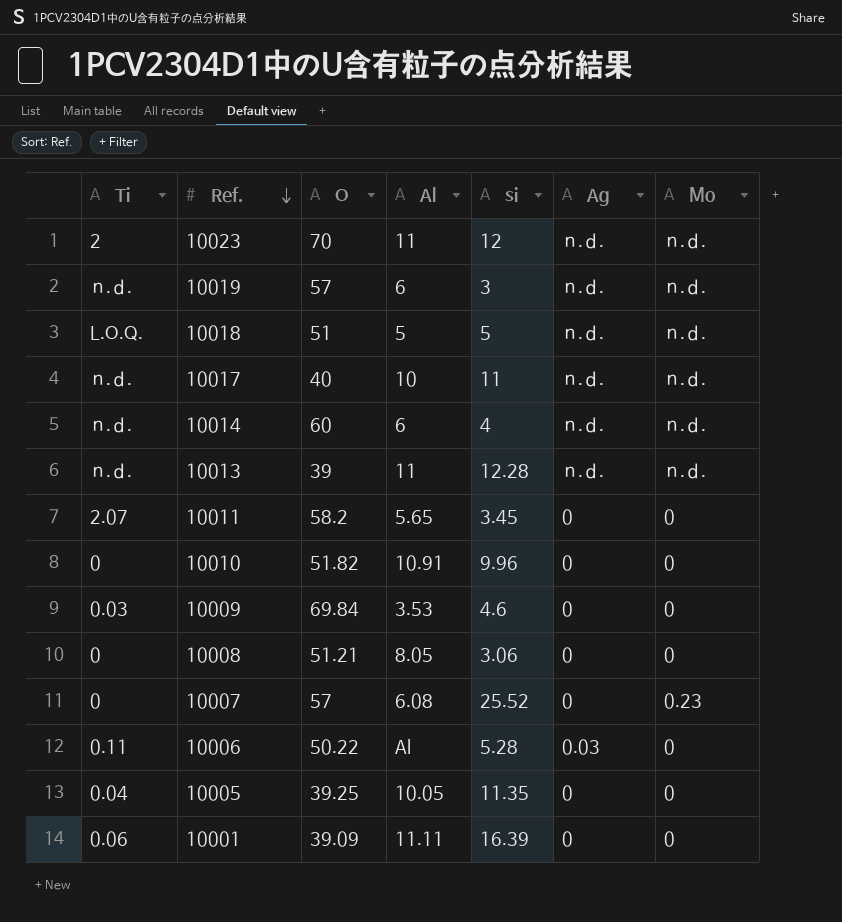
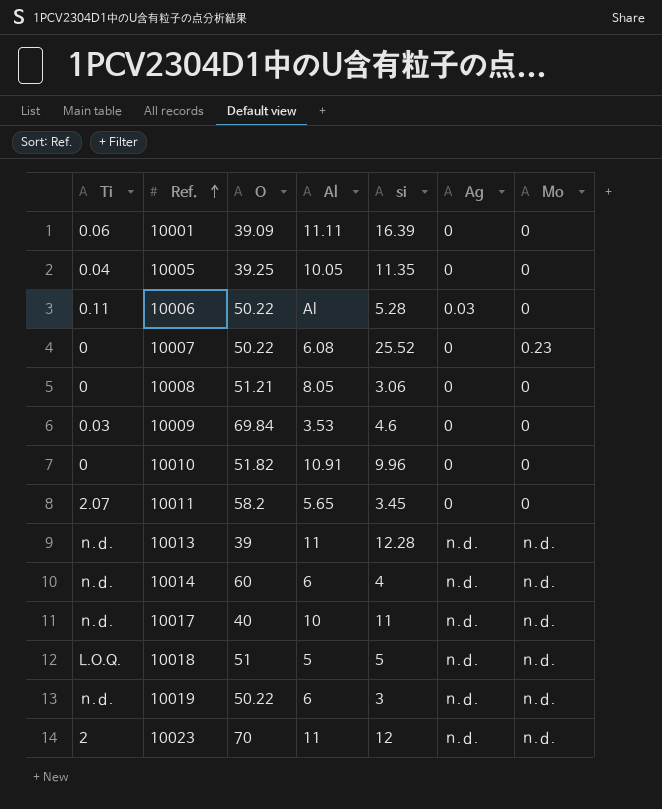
row order: Ref. descending -> Ref. ascending
10007 | O: 57 -> 50.22
10019 | O: 57 -> 50.22

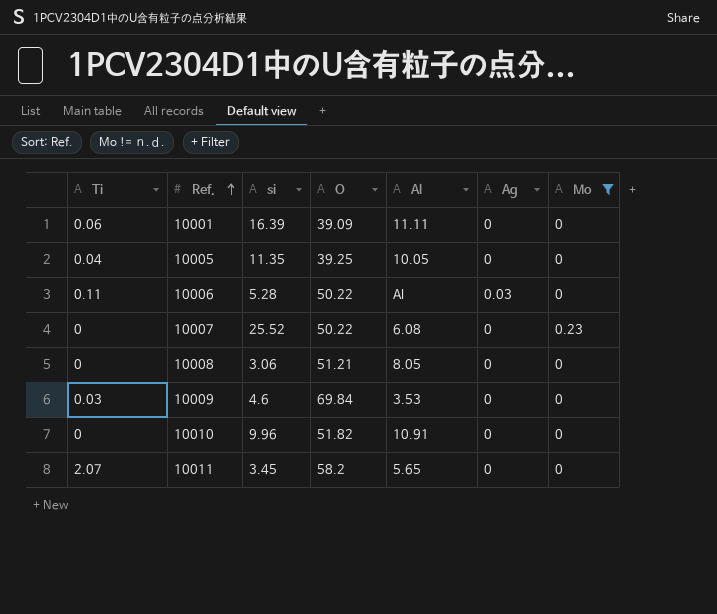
filter: none -> Mo != ｎ.ｄ.
column si | position: 5 -> 3

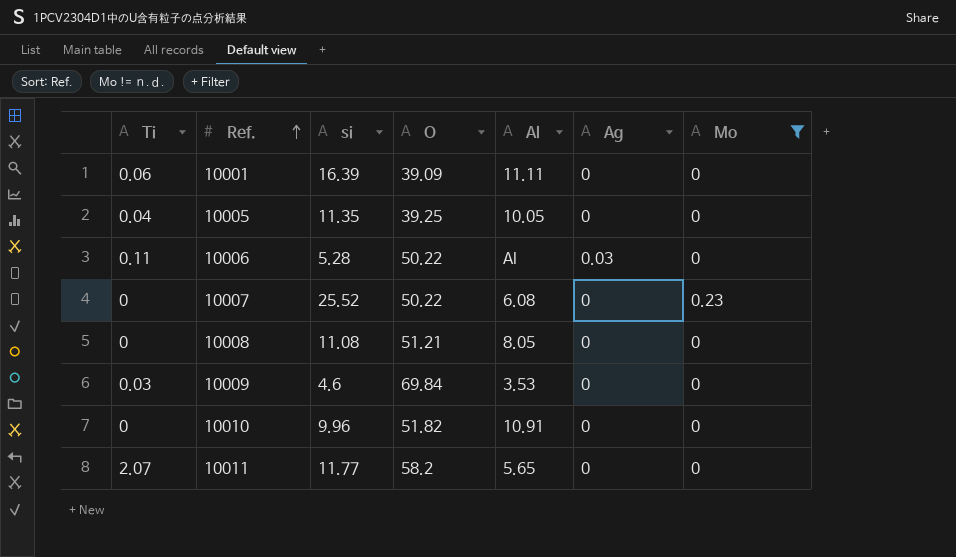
10008 | si: 3.06 -> 11.08
10011 | si: 3.45 -> 11.77

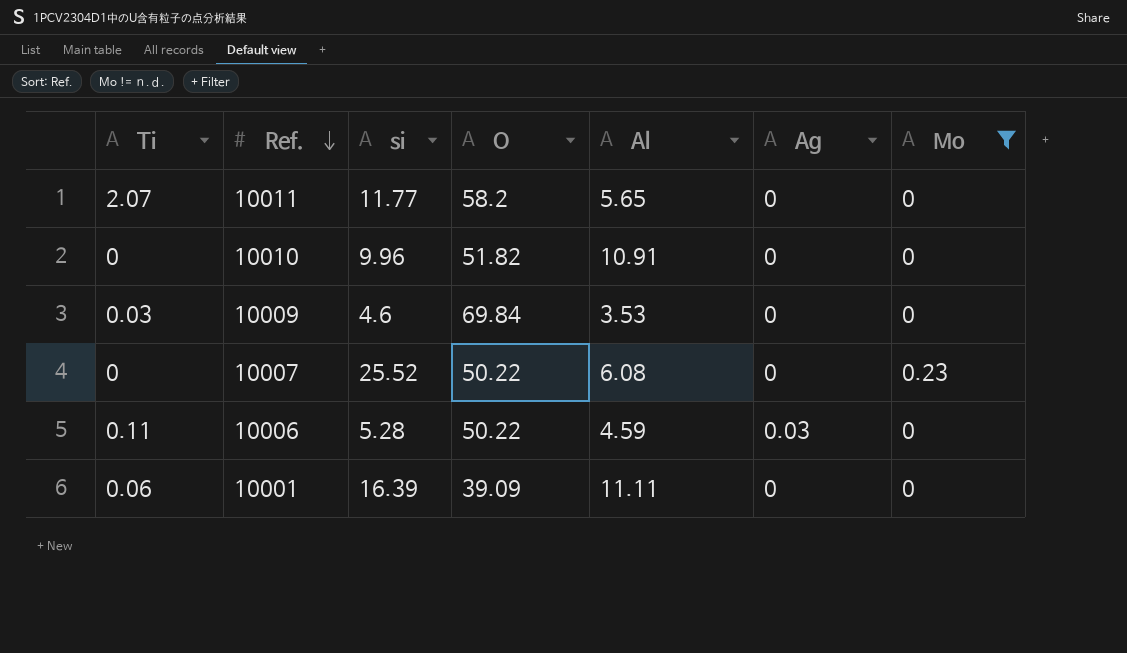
row order: Ref. ascending -> Ref. descending
row 10005: 0.04 | 11.35 | 39.25 | 10.05 | 0 | 0 -> none
row 10008: 0 | 11.08 | 51.21 | 8.05 | 0 | 0 -> none
10006 | Al: Al -> 4.59

